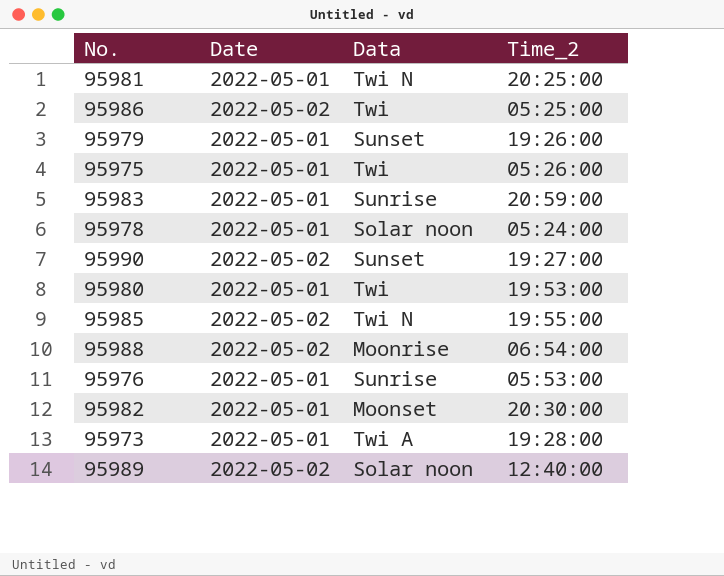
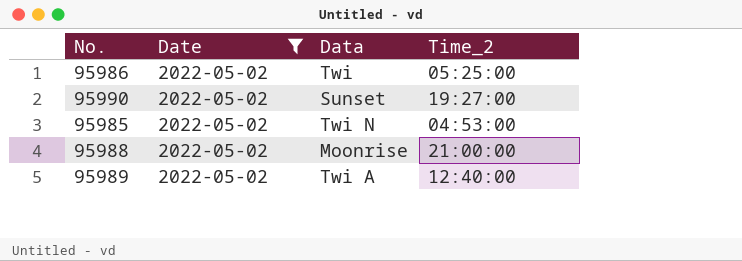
filter: none -> Date = 2022-05-02
95985 | Time_2: 19:55:00 -> 04:53:00
95988 | Time_2: 06:54:00 -> 21:00:00
95989 | Data: Solar noon -> Twi A

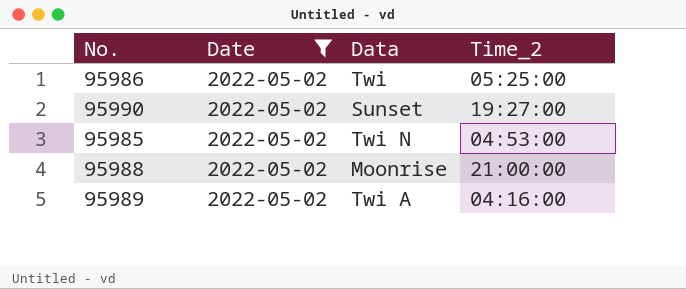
95989 | Time_2: 12:40:00 -> 04:16:00

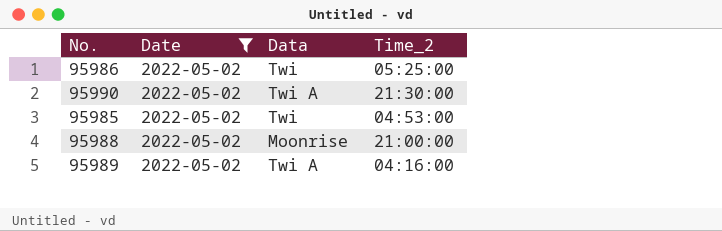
95990 | Data: Sunset -> Twi A
95990 | Time_2: 19:27:00 -> 21:30:00
95985 | Data: Twi N -> Twi

